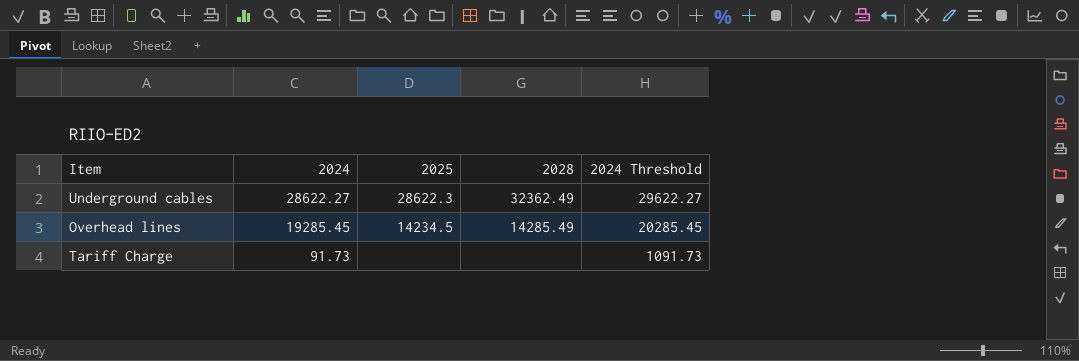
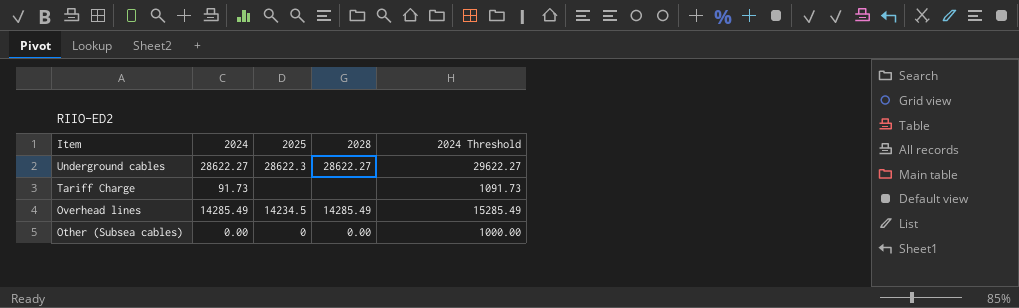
row order: 2024 descending -> Item descending
Underground cables | 2028: 32362.49 -> 28622.27
Overhead lines | 2024: 19285.45 -> 14285.49
Overhead lines | 2024 Threshold: 20285.45 -> 15285.49
row Other (Subsea cables): none -> 0.00 | 0 | 0.00 | 1000.00

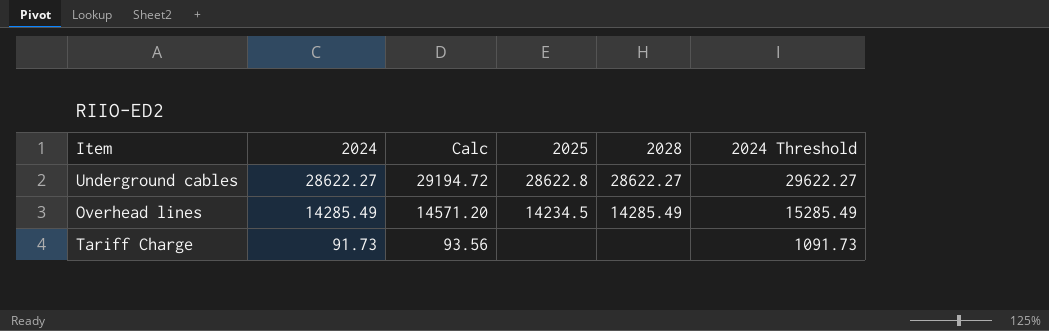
row order: Item descending -> 2024 descending
column Calc | formula: none -> [2024] * 1.02
row Other (Subsea cables): 0.00 | 0 | 0.00 | 1000.00 -> none
Underground cables | 2025: 28622.3 -> 28622.8

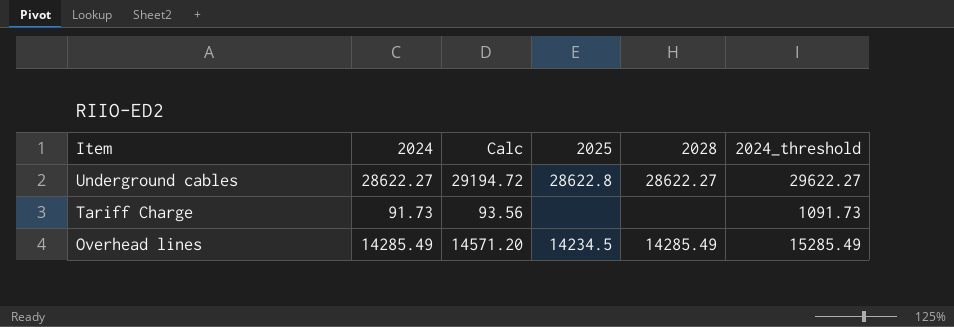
row order: 2024 descending -> Item descending
column name: 2024 Threshold -> 2024_threshold

